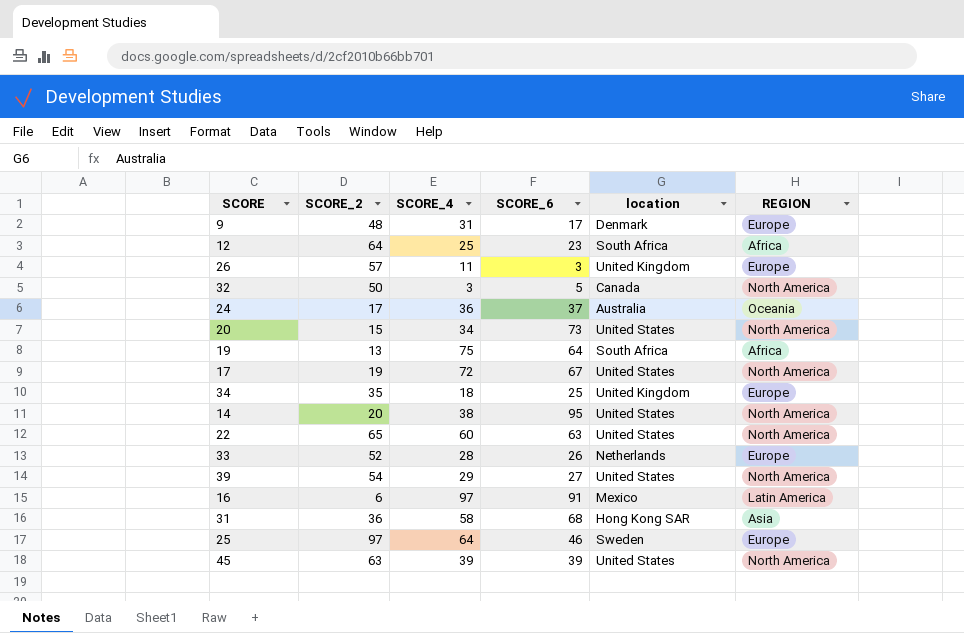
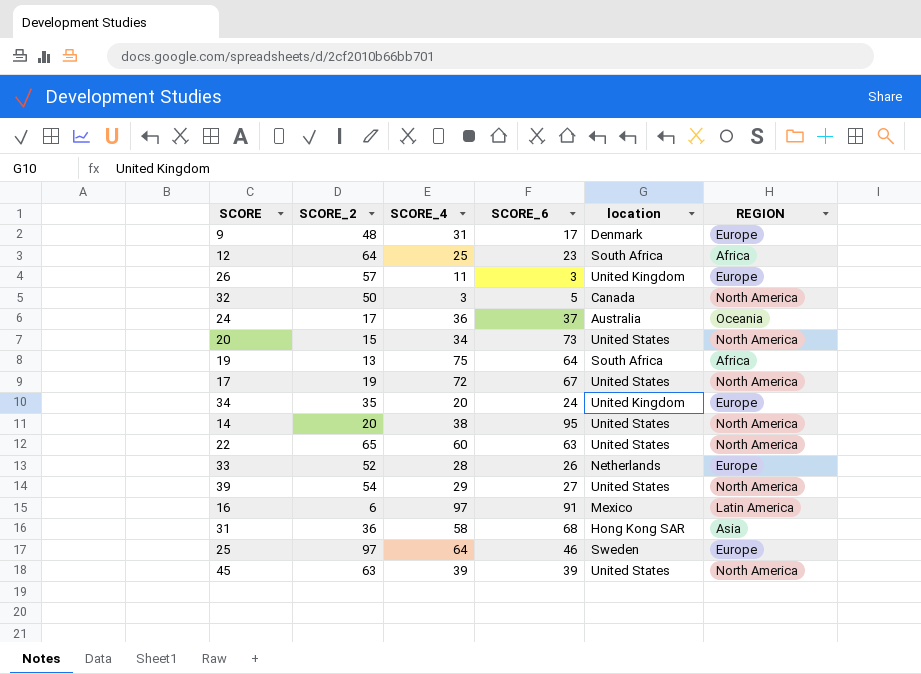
34 | SCORE_4: 18 -> 20
34 | SCORE_6: 25 -> 24

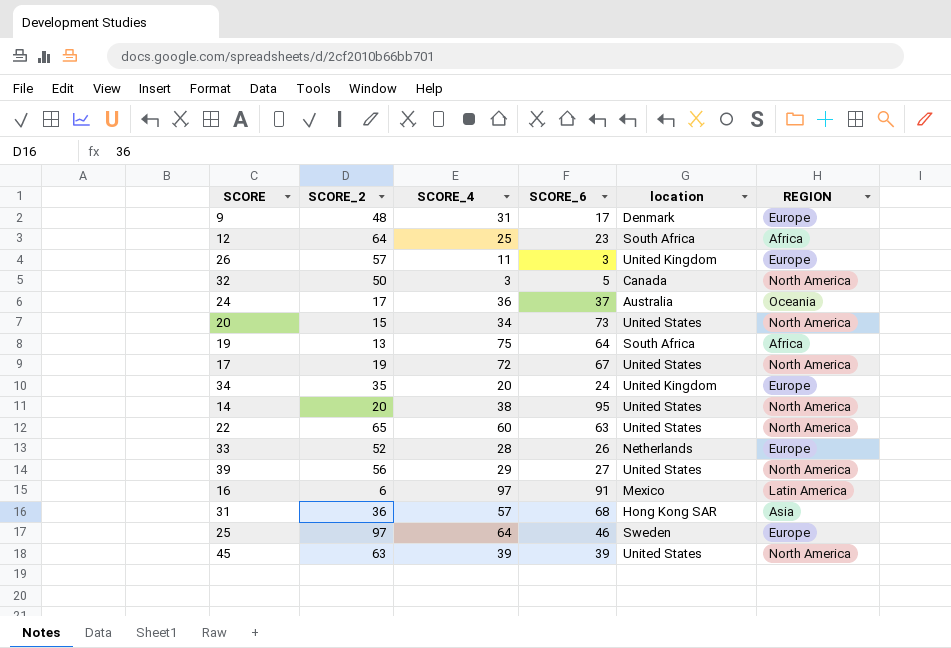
39 | SCORE_2: 54 -> 56
31 | SCORE_4: 58 -> 57

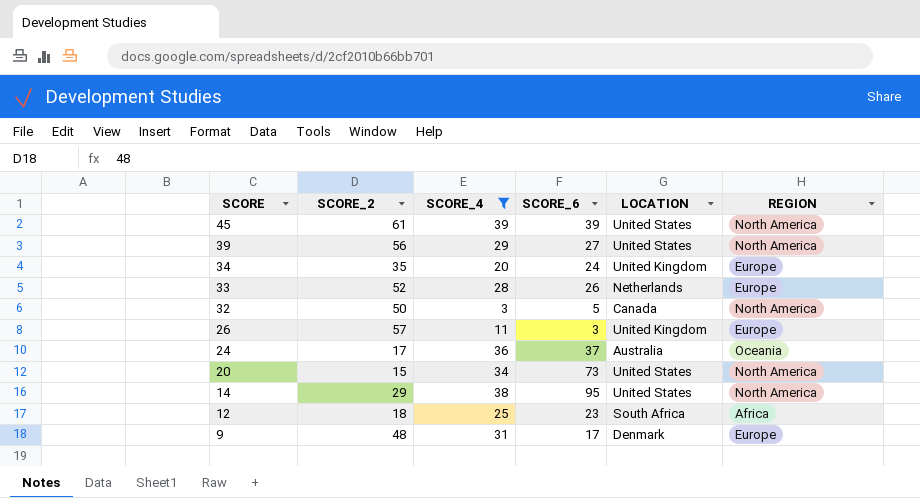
filter: none -> SCORE_4 <= 39
row order: none -> SCORE descending
column name: location -> LOCATION
45 | SCORE_2: 63 -> 61
14 | SCORE_2: 20 -> 29
12 | SCORE_2: 64 -> 18

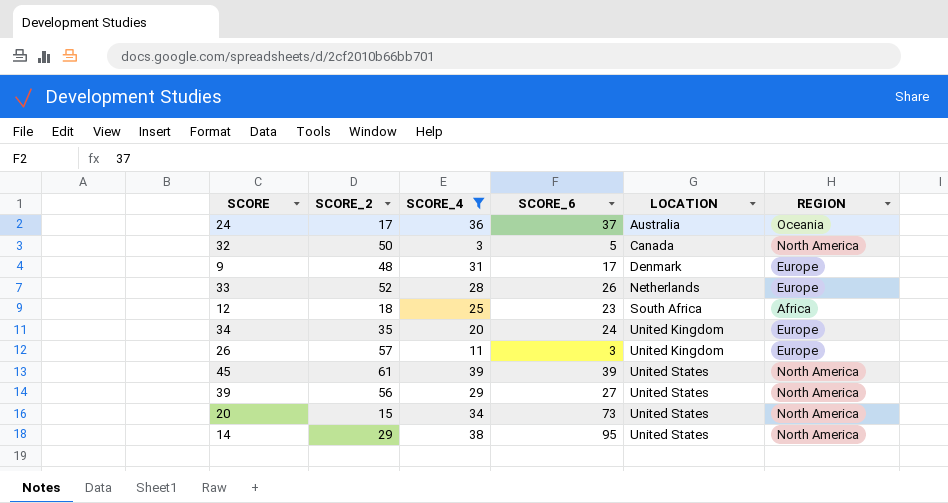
row order: SCORE descending -> LOCATION ascending

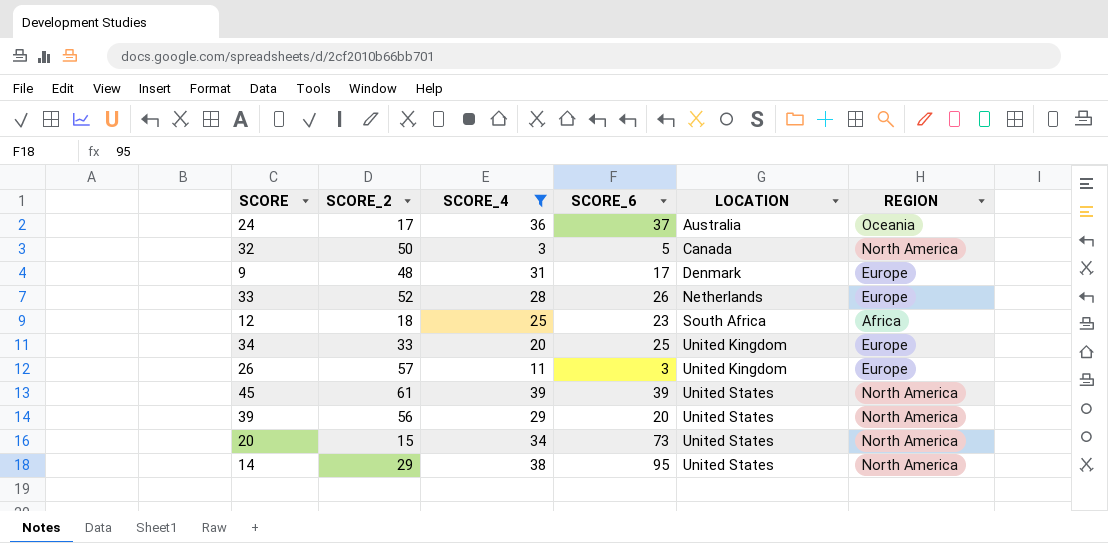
34 | SCORE_2: 35 -> 33
34 | SCORE_6: 24 -> 25
39 | SCORE_6: 27 -> 20

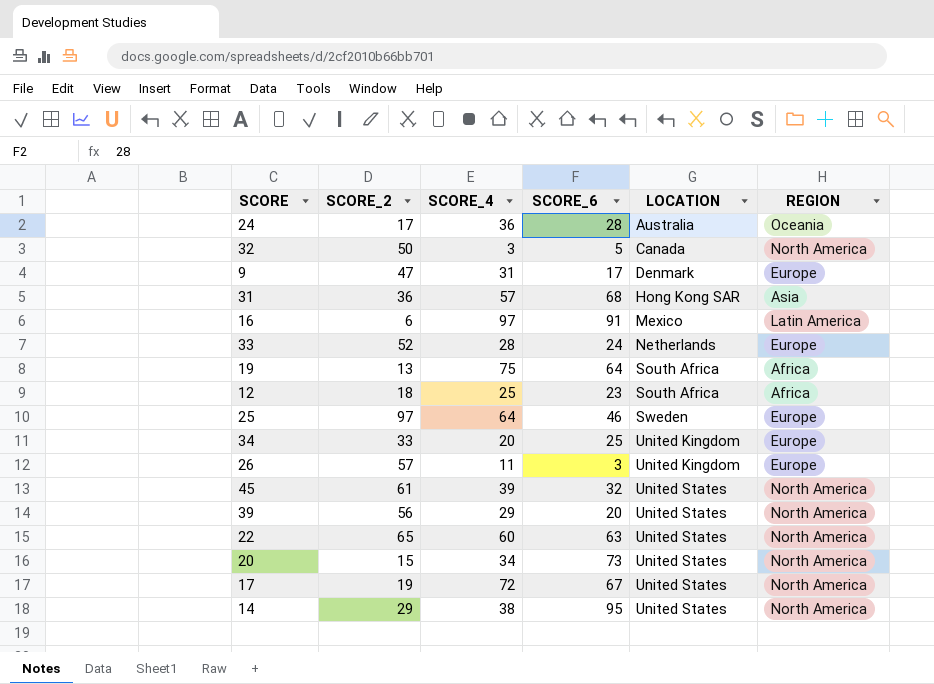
filter: SCORE_4 <= 39 -> none
24 | SCORE_6: 37 -> 28
9 | SCORE_2: 48 -> 47
33 | SCORE_6: 26 -> 24
45 | SCORE_6: 39 -> 32

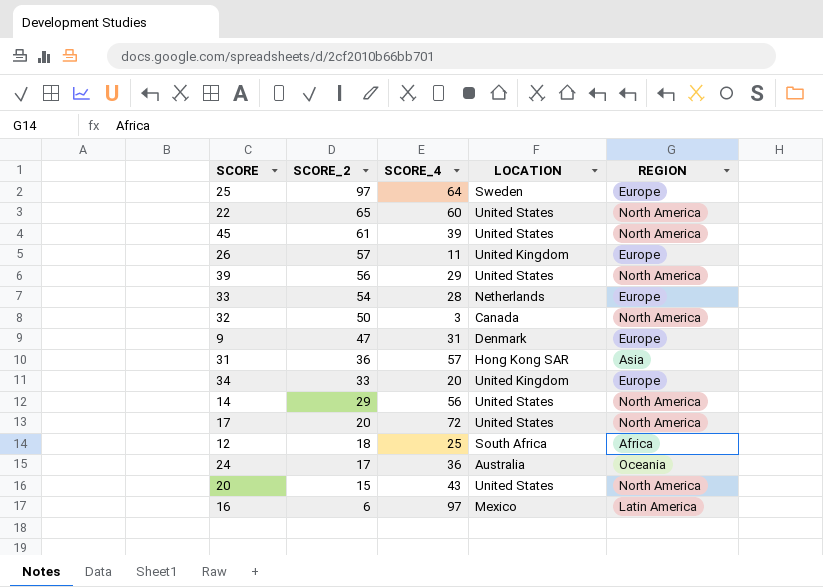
row order: LOCATION ascending -> SCORE_2 descending
column SCORE_6 | position: 4 -> none
row 19: 13 | 75 | 64 | South Africa | Africa -> none
33 | SCORE_2: 52 -> 54
14 | SCORE_4: 38 -> 56
17 | SCORE_2: 19 -> 20
20 | SCORE_4: 34 -> 43

